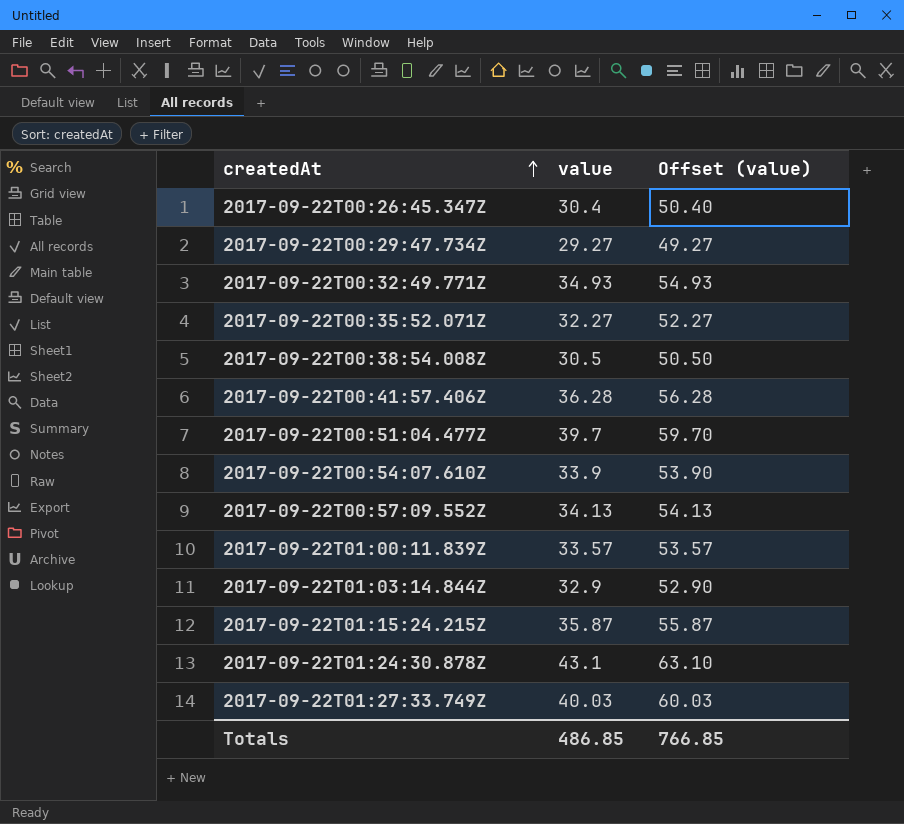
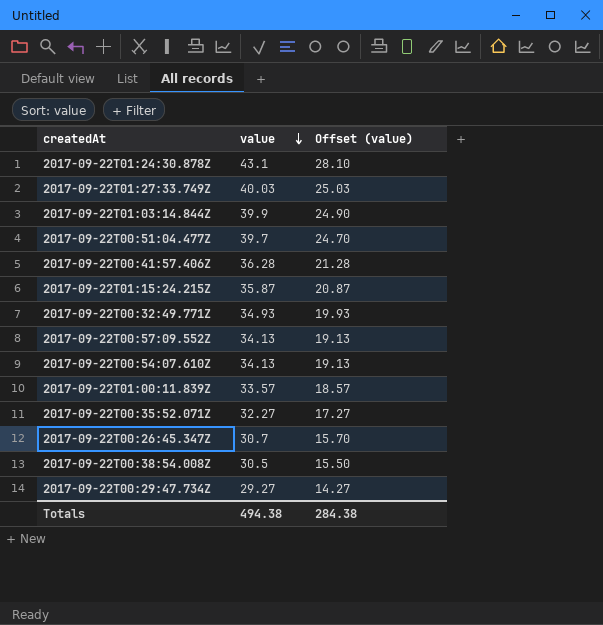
row order: createdAt ascending -> value descending
column Offset (value) | formula: [value] + 20 -> [value] - 15
2017-09-22T01:03:14.844Z | value: 32.9 -> 39.9
2017-09-22T00:54:07.610Z | value: 33.9 -> 34.13
2017-09-22T00:26:45.347Z | value: 30.4 -> 30.7
Totals | value: 486.85 -> 494.38
Totals | Offset (value): 766.85 -> 284.38

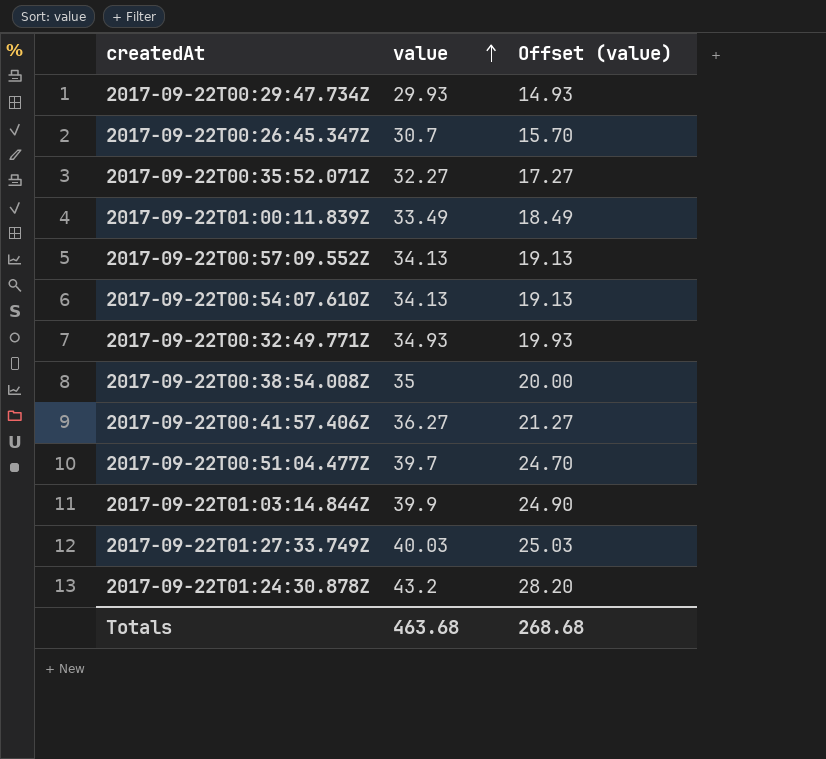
row order: value descending -> value ascending
row 2017-09-22T01:15:24.215Z: 35.87 | 20.87 -> none
2017-09-22T00:29:47.734Z | value: 29.27 -> 29.93
2017-09-22T00:29:47.734Z | Offset (value): 14.27 -> 14.93
2017-09-22T01:00:11.839Z | value: 33.57 -> 33.49
2017-09-22T01:00:11.839Z | Offset (value): 18.57 -> 18.49
2017-09-22T00:38:54.008Z | value: 30.5 -> 35
2017-09-22T00:38:54.008Z | Offset (value): 15.50 -> 20.00
2017-09-22T00:41:57.406Z | value: 36.28 -> 36.27
2017-09-22T00:41:57.406Z | Offset (value): 21.28 -> 21.27
2017-09-22T01:24:30.878Z | value: 43.1 -> 43.2
2017-09-22T01:24:30.878Z | Offset (value): 28.10 -> 28.20
Totals | value: 494.38 -> 463.68
Totals | Offset (value): 284.38 -> 268.68

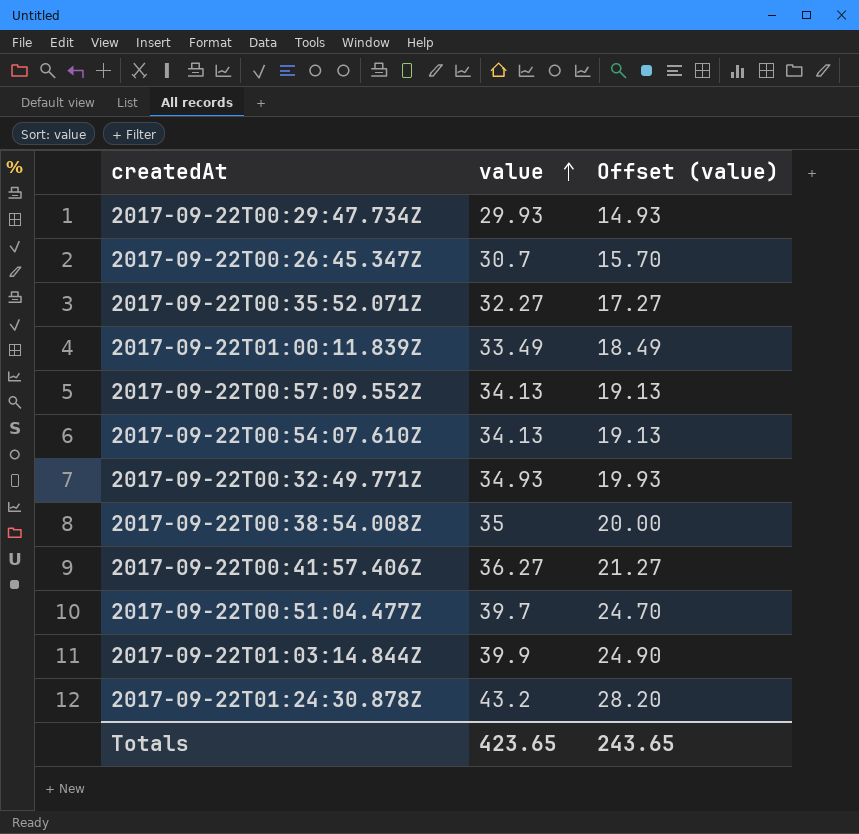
row 2017-09-22T01:27:33.749Z: 40.03 | 25.03 -> none
Totals | value: 463.68 -> 423.65
Totals | Offset (value): 268.68 -> 243.65

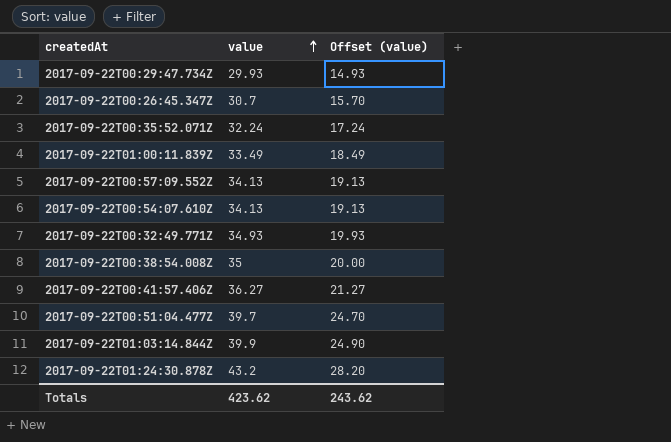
2017-09-22T00:35:52.071Z | value: 32.27 -> 32.24
2017-09-22T00:35:52.071Z | Offset (value): 17.27 -> 17.24
Totals | value: 423.65 -> 423.62
Totals | Offset (value): 243.65 -> 243.62

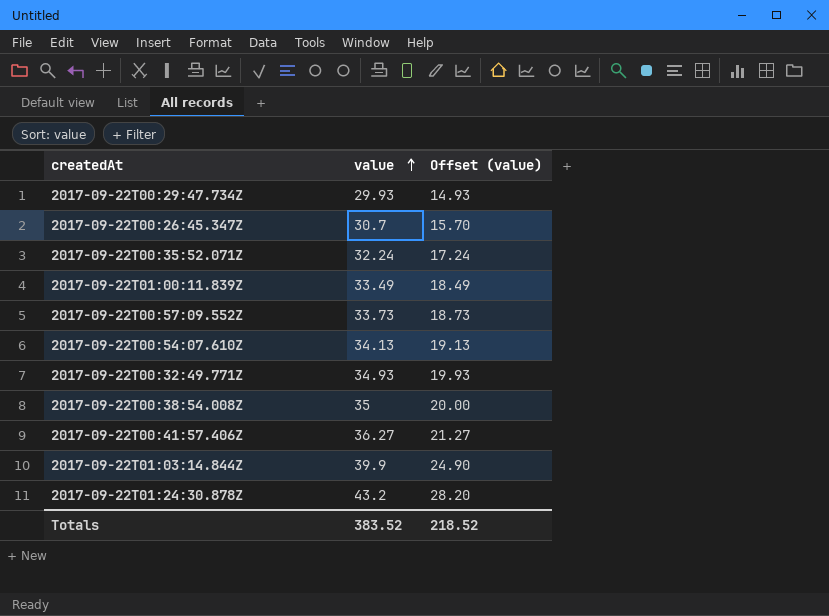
row 2017-09-22T00:51:04.477Z: 39.7 | 24.70 -> none
2017-09-22T00:57:09.552Z | value: 34.13 -> 33.73
2017-09-22T00:57:09.552Z | Offset (value): 19.13 -> 18.73
Totals | value: 423.62 -> 383.52
Totals | Offset (value): 243.62 -> 218.52

